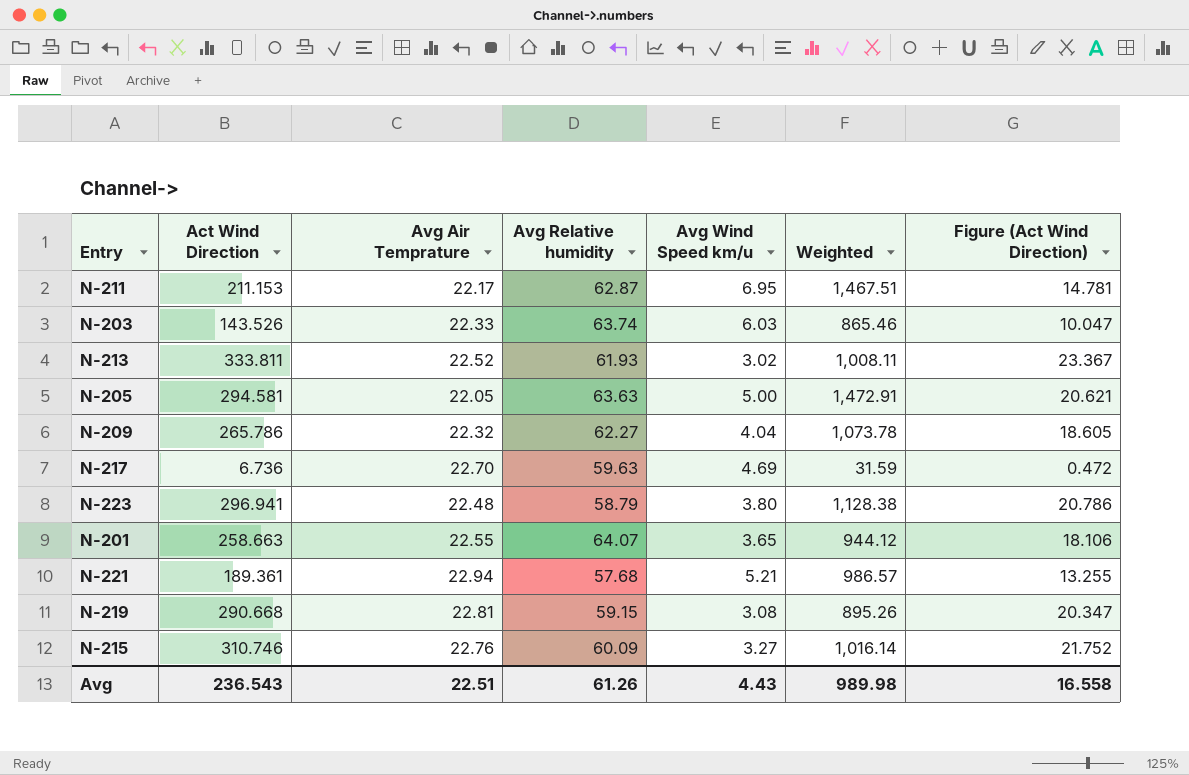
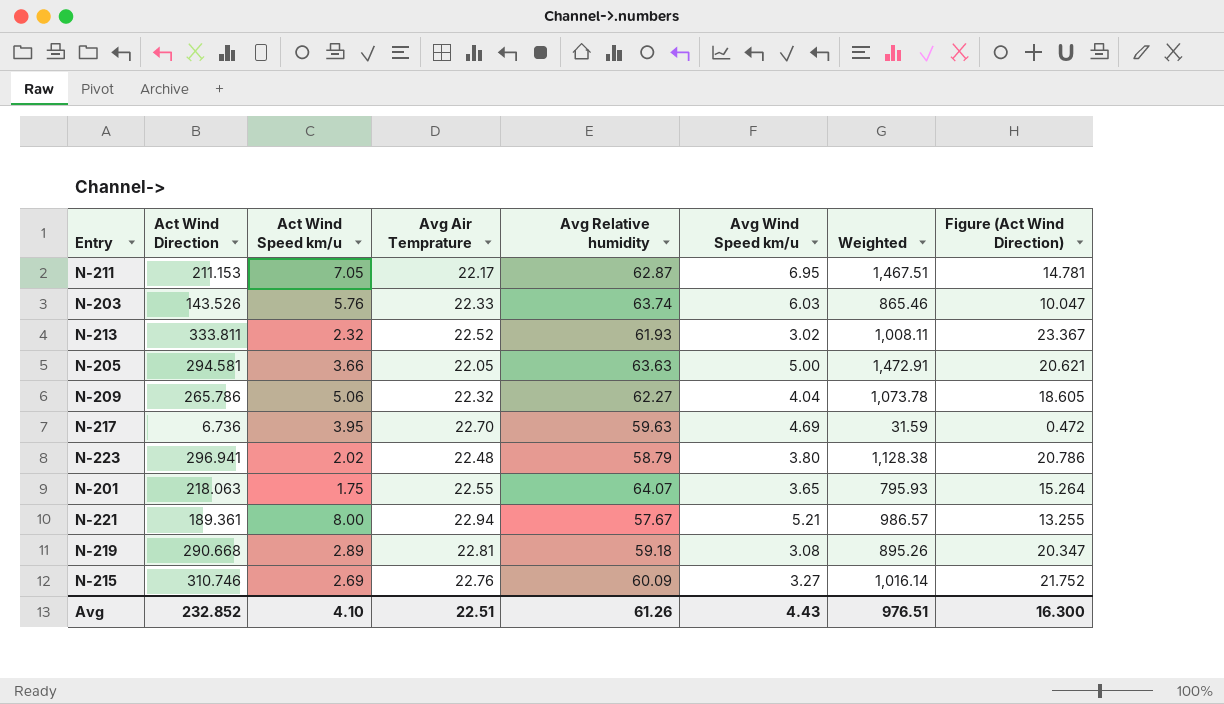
column Act Wind Speed km/u | position: none -> 3
N-201 | Act Wind Direction: 258.663 -> 218.063
N-201 | Weighted: 944.12 -> 795.93
N-201 | Figure (Act Wind Direction): 18.106 -> 15.264
N-221 | Avg Relative humidity: 57.68 -> 57.67
N-219 | Avg Relative humidity: 59.15 -> 59.18
Avg | Act Wind Direction: 236.543 -> 232.852
Avg | Weighted: 989.98 -> 976.51
Avg | Figure (Act Wind Direction): 16.558 -> 16.300

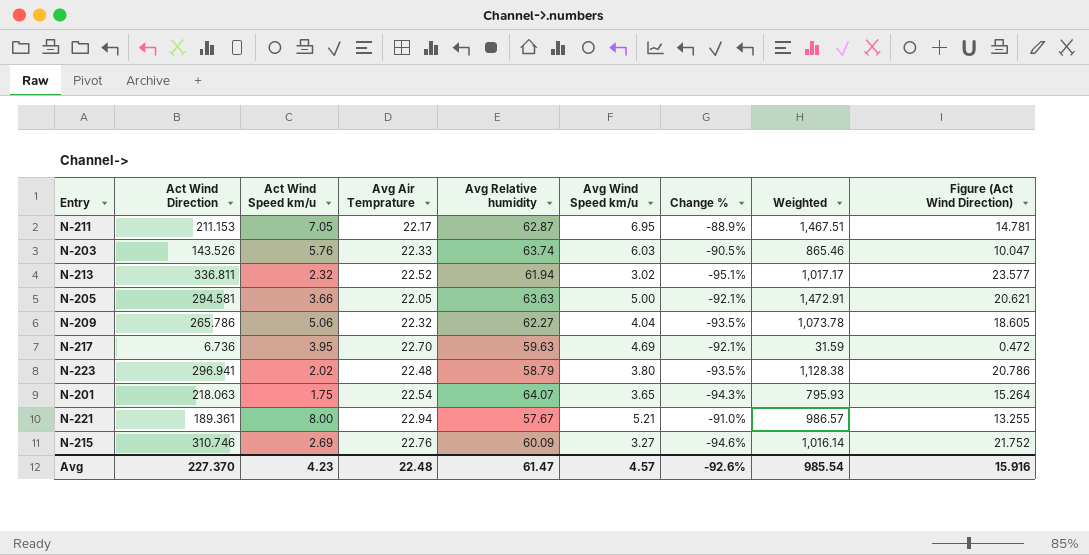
column Change % | formula: none -> ([Avg Wind Speed km/u] - [Avg Relative humidity]) / [Avg Relative humidity]
row N-219: 290.668 | 2.89 | 22.81 | 59.18 | 3.08 | 895.26 | 20.347 -> none
N-213 | Act Wind Direction: 333.811 -> 336.811
N-213 | Avg Relative humidity: 61.93 -> 61.94
N-213 | Weighted: 1,008.11 -> 1,017.17
N-213 | Figure (Act Wind Direction): 23.367 -> 23.577
N-201 | Avg Air Temprature: 22.55 -> 22.54
Avg | Act Wind Direction: 232.852 -> 227.370
Avg | Act Wind Speed km/u: 4.10 -> 4.23
Avg | Avg Air Temprature: 22.51 -> 22.48
Avg | Avg Relative humidity: 61.26 -> 61.47
Avg | Avg Wind Speed km/u: 4.43 -> 4.57
Avg | Weighted: 976.51 -> 985.54
Avg | Figure (Act Wind Direction): 16.300 -> 15.916

